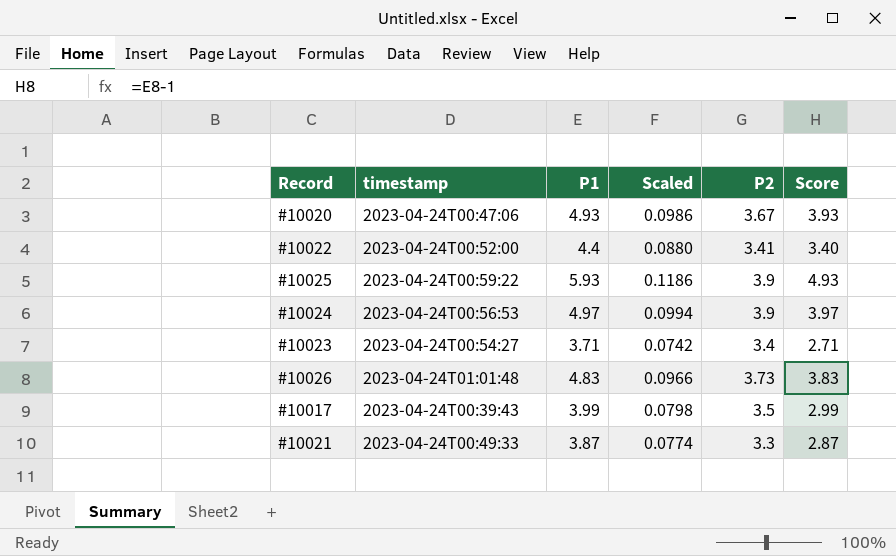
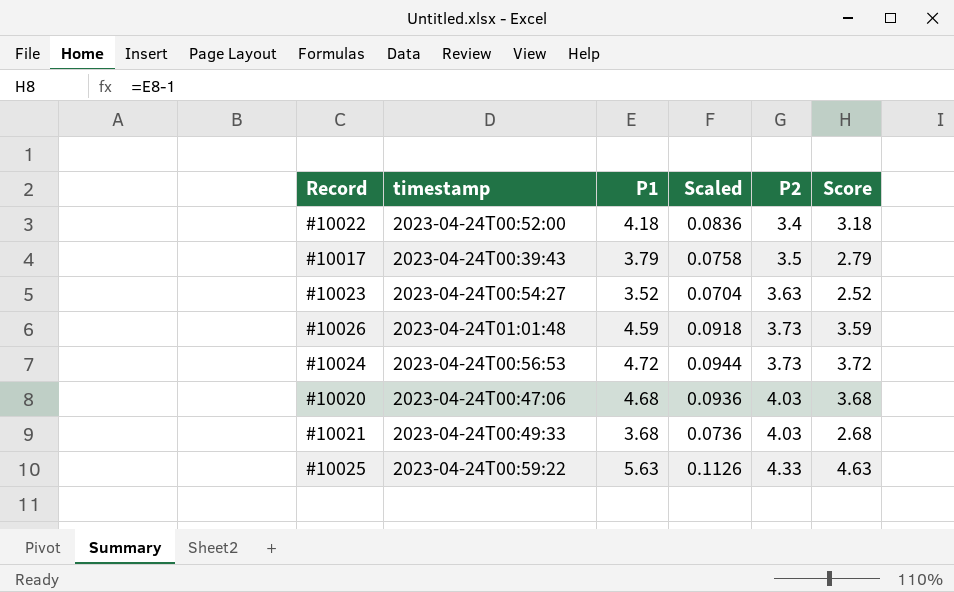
row order: none -> P2 ascending
#10022 | P1: 4.4 -> 4.18
#10022 | Scaled: 0.0880 -> 0.0836
#10022 | P2: 3.41 -> 3.4
#10022 | Score: 3.40 -> 3.18
#10017 | P1: 3.99 -> 3.79
#10017 | Scaled: 0.0798 -> 0.0758
#10017 | Score: 2.99 -> 2.79
#10023 | P1: 3.71 -> 3.52
#10023 | Scaled: 0.0742 -> 0.0704
#10023 | P2: 3.4 -> 3.63
#10023 | Score: 2.71 -> 2.52
#10026 | P1: 4.83 -> 4.59
#10026 | Scaled: 0.0966 -> 0.0918
#10026 | Score: 3.83 -> 3.59
#10024 | P1: 4.97 -> 4.72
#10024 | Scaled: 0.0994 -> 0.0944
#10024 | P2: 3.9 -> 3.73
#10024 | Score: 3.97 -> 3.72
#10020 | P1: 4.93 -> 4.68
#10020 | Scaled: 0.0986 -> 0.0936
#10020 | P2: 3.67 -> 4.03
#10020 | Score: 3.93 -> 3.68
#10021 | P1: 3.87 -> 3.68
#10021 | Scaled: 0.0774 -> 0.0736
#10021 | P2: 3.3 -> 4.03
#10021 | Score: 2.87 -> 2.68
#10025 | P1: 5.93 -> 5.63
#10025 | Scaled: 0.1186 -> 0.1126
#10025 | P2: 3.9 -> 4.33
#10025 | Score: 4.93 -> 4.63

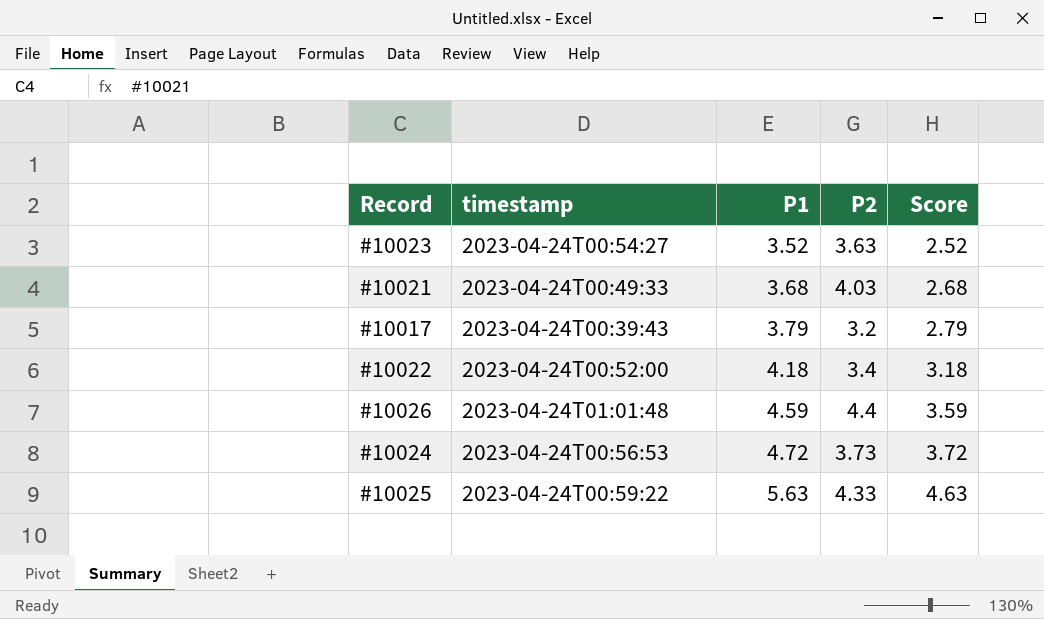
row order: P2 ascending -> P1 ascending
column Scaled | formula: [P1] * 0.02 -> none
row #10020: 2023-04-24T00:47:06 | 4.68 | 0.0936 | 4.03 | 3.68 -> none
#10017 | P2: 3.5 -> 3.2
#10026 | P2: 3.73 -> 4.4

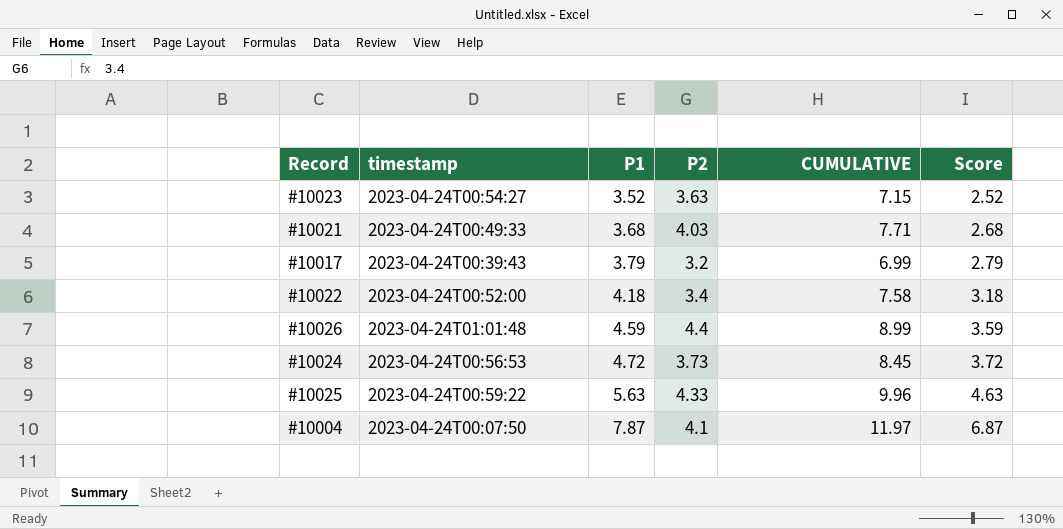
column CUMULATIVE | formula: none -> [P1] + [P2]
row #10004: none -> 2023-04-24T00:07:50 | 7.87 | 4.1 | 11.97 | 6.87

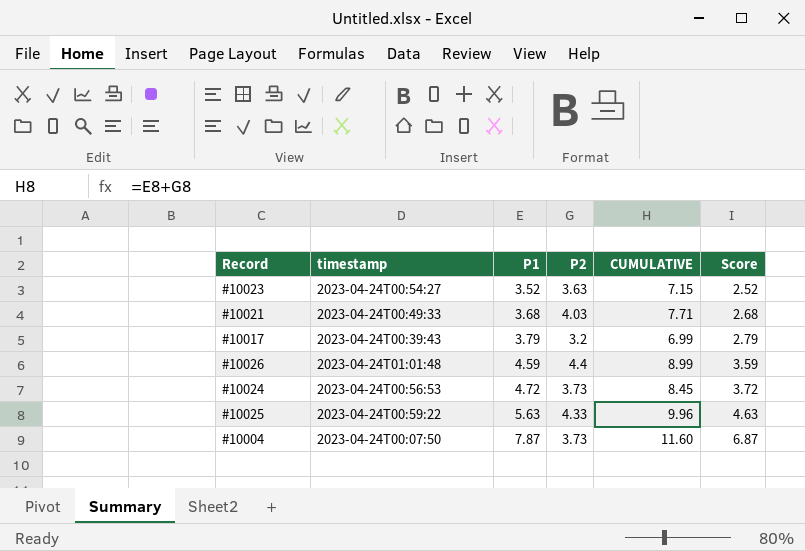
row #10022: 2023-04-24T00:52:00 | 4.18 | 3.4 | 7.58 | 3.18 -> none
#10004 | P2: 4.1 -> 3.73
#10004 | CUMULATIVE: 11.97 -> 11.60

